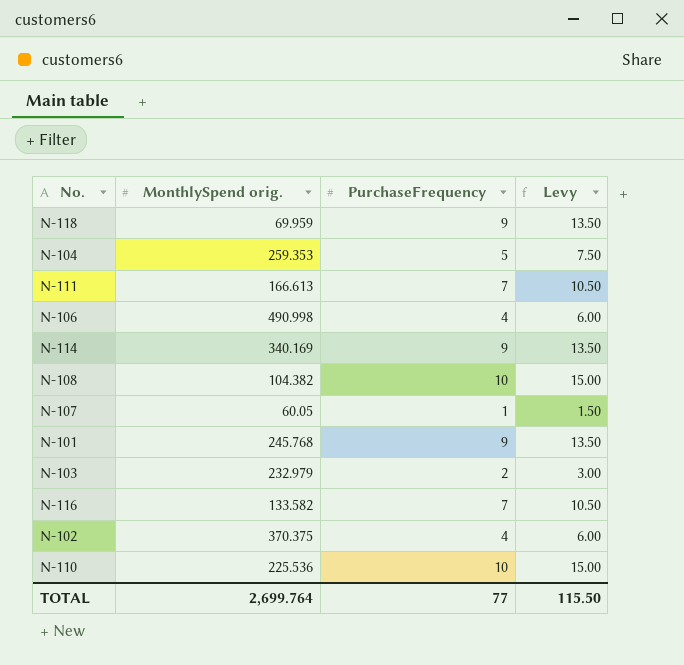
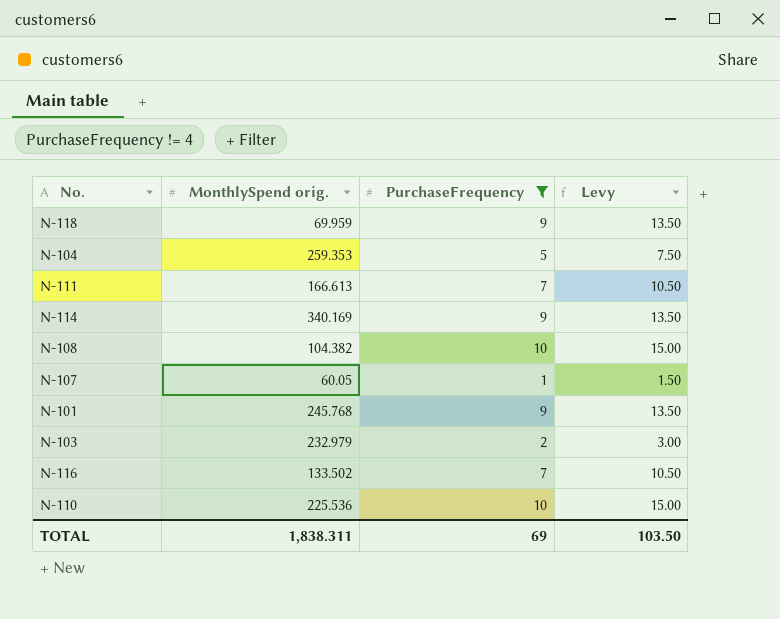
filter: none -> PurchaseFrequency != 4
N-116 | MonthlySpend orig.: 133.582 -> 133.502
TOTAL | MonthlySpend orig.: 2,699.764 -> 1,838.311
TOTAL | PurchaseFrequency: 77 -> 69
TOTAL | Levy: 115.50 -> 103.50

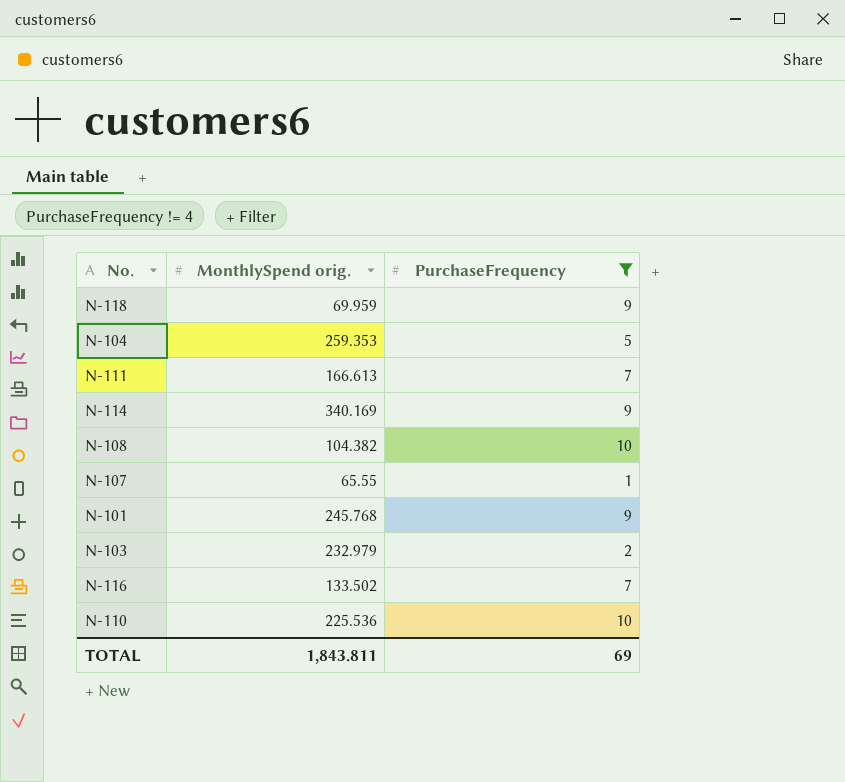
column Levy | formula: [PurchaseFrequency] * 1.5 -> none
N-107 | MonthlySpend orig.: 60.05 -> 65.55
TOTAL | MonthlySpend orig.: 1,838.311 -> 1,843.811

